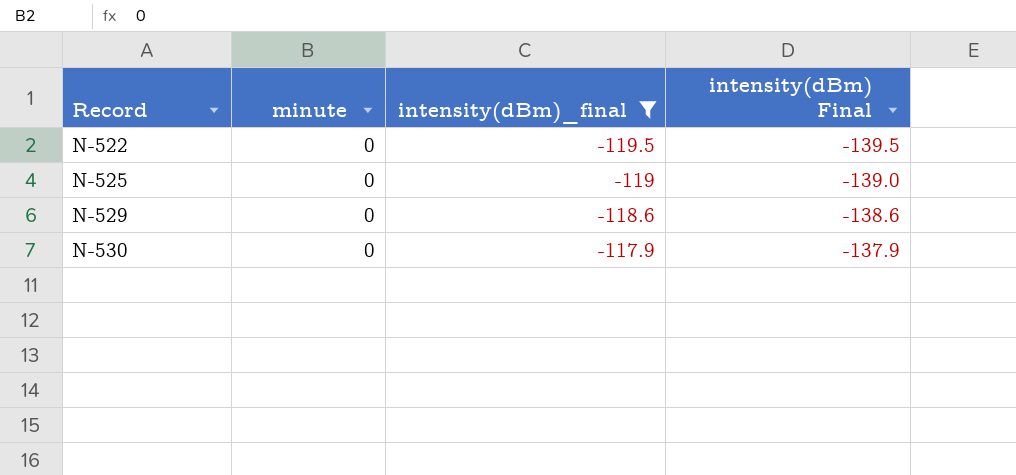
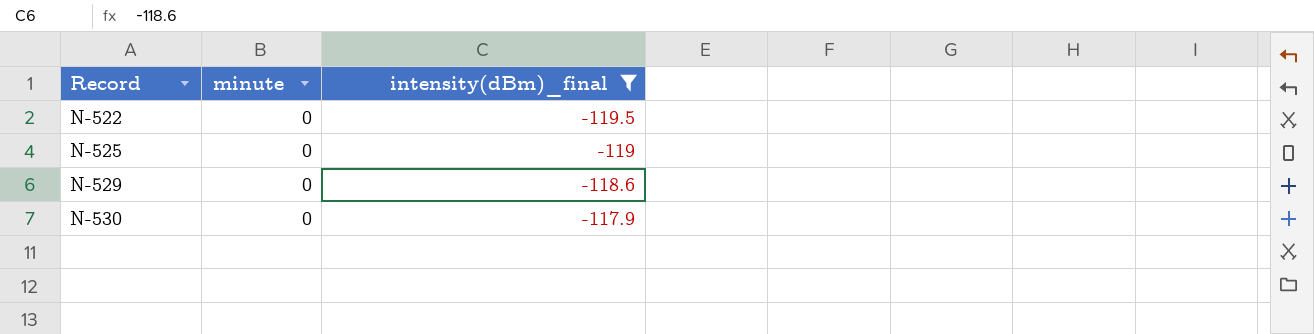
column intensity(dBm) Final | formula: [intensity(dBm)_final] - 20 -> none

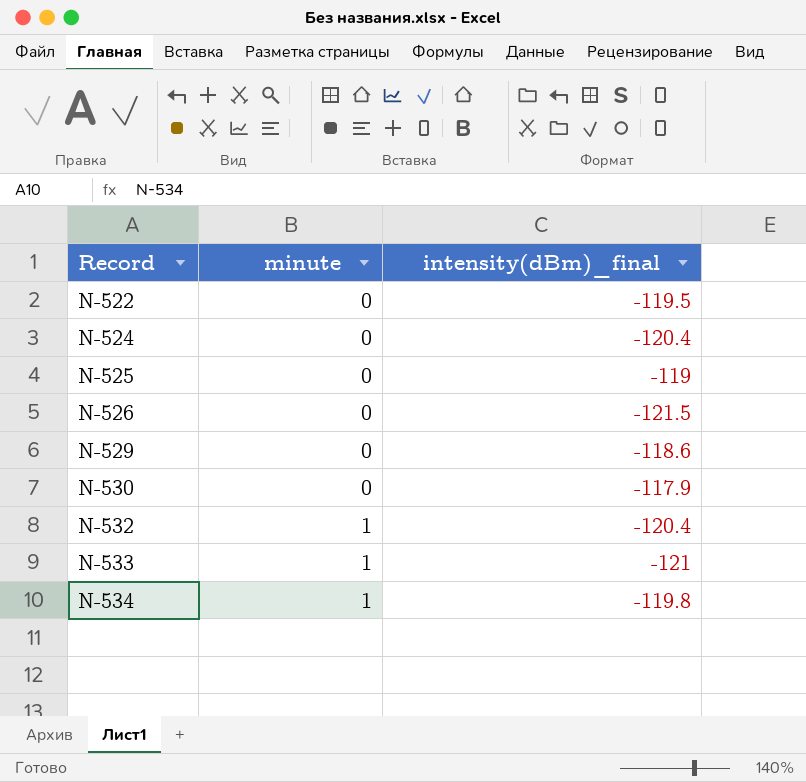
filter: intensity(dBm)_final >= -119.5 -> none

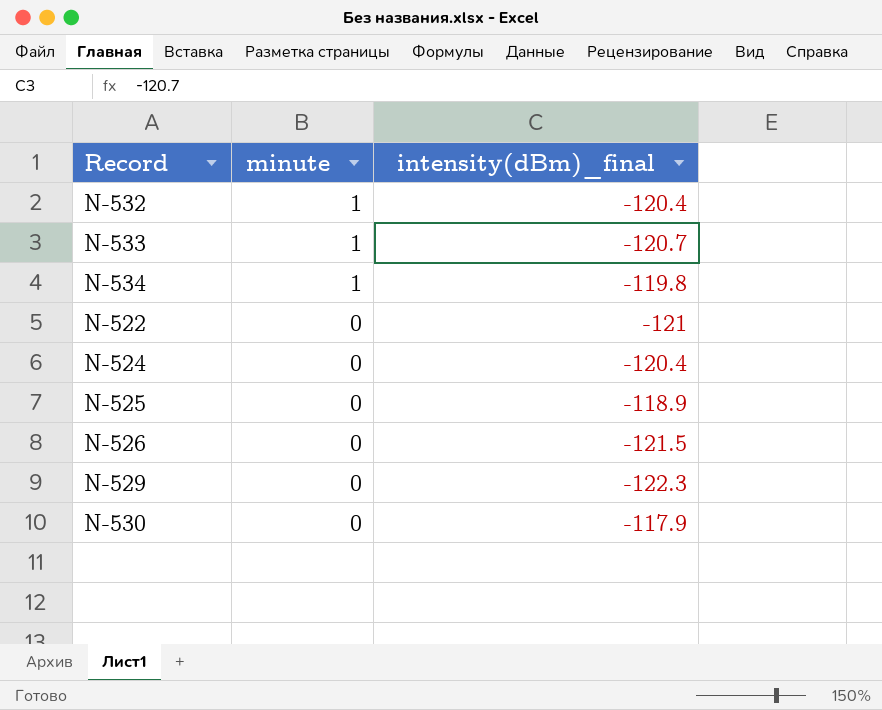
row order: Record ascending -> minute descending
N-533 | intensity(dBm)_final: -121 -> -120.7
N-522 | intensity(dBm)_final: -119.5 -> -121
N-525 | intensity(dBm)_final: -119 -> -118.9
N-529 | intensity(dBm)_final: -118.6 -> -122.3

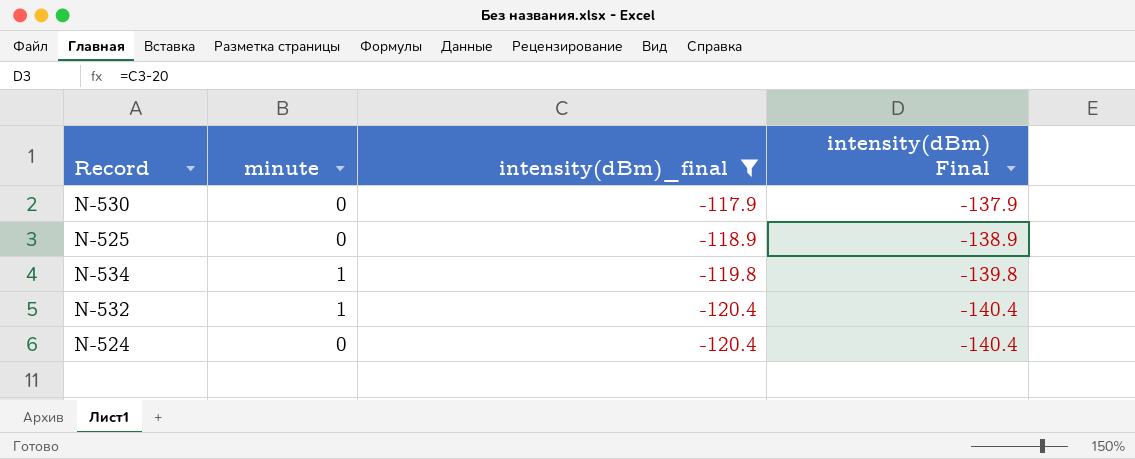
filter: none -> intensity(dBm)_final >= -120.4
row order: minute descending -> intensity(dBm)_final descending
column intensity(dBm) Final | formula: none -> [intensity(dBm)_final] - 20

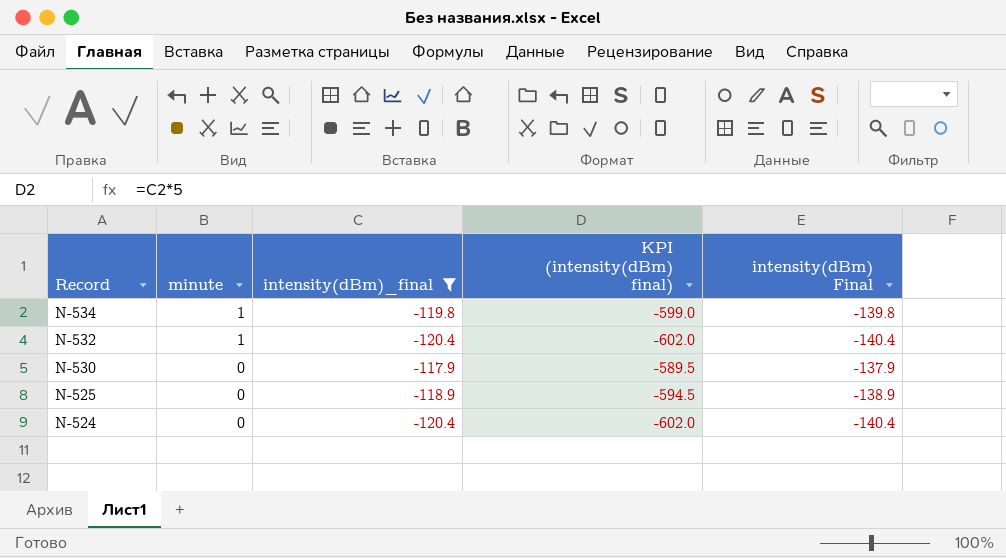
row order: intensity(dBm)_final descending -> Record descending
column KPI (intensity(dBm) final) | formula: none -> [intensity(dBm)_final] * 5

